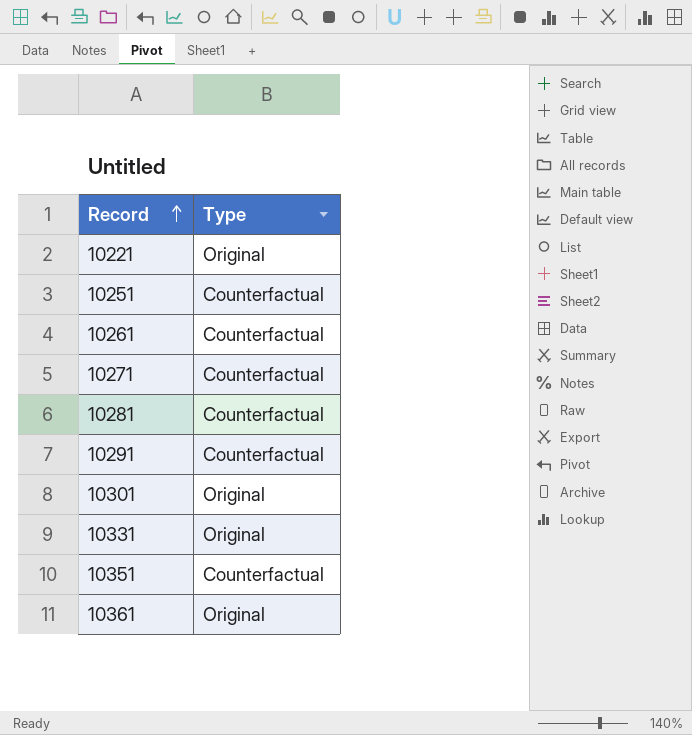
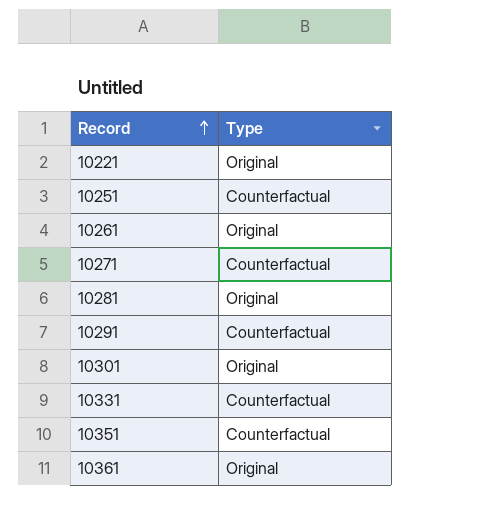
10261 | Type: Counterfactual -> Original
10281 | Type: Counterfactual -> Original
10331 | Type: Original -> Counterfactual

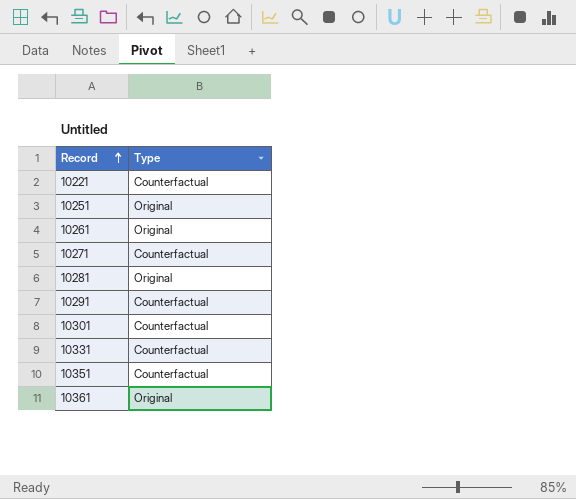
10221 | Type: Original -> Counterfactual
10251 | Type: Counterfactual -> Original
10301 | Type: Original -> Counterfactual

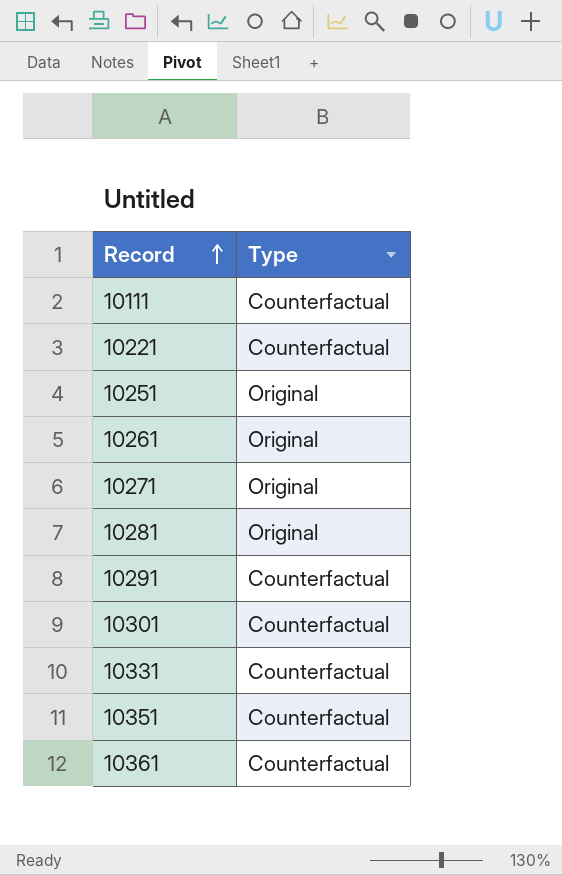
row 10111: none -> Counterfactual
10271 | Type: Counterfactual -> Original
10361 | Type: Original -> Counterfactual

